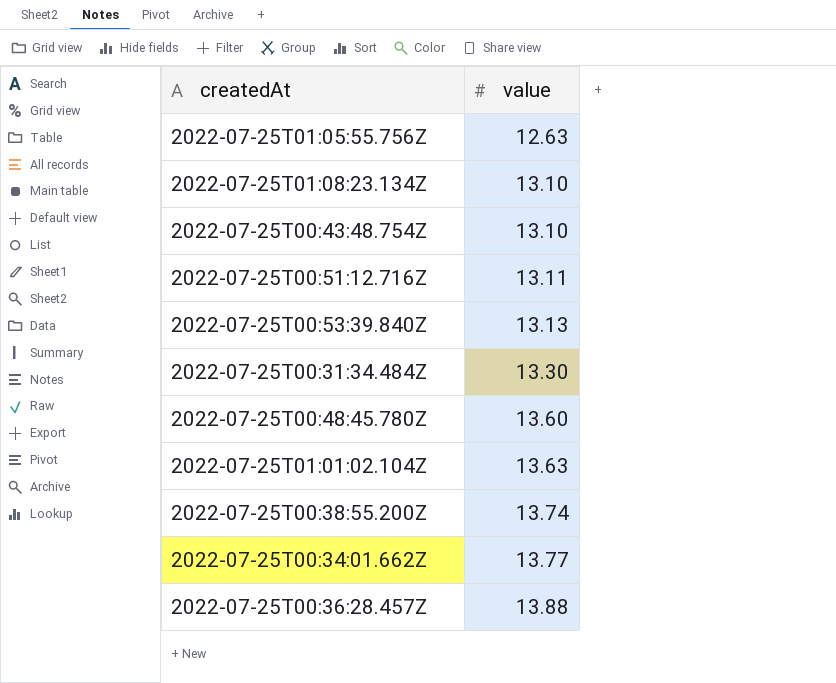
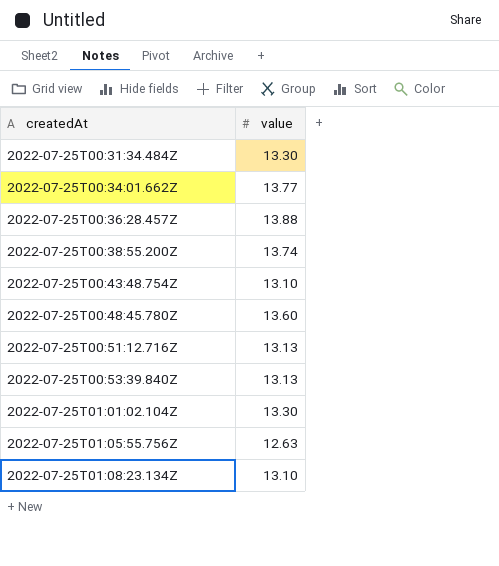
row order: value ascending -> createdAt ascending
2022-07-25T00:51:12.716Z | value: 13.11 -> 13.13
2022-07-25T01:01:02.104Z | value: 13.63 -> 13.30

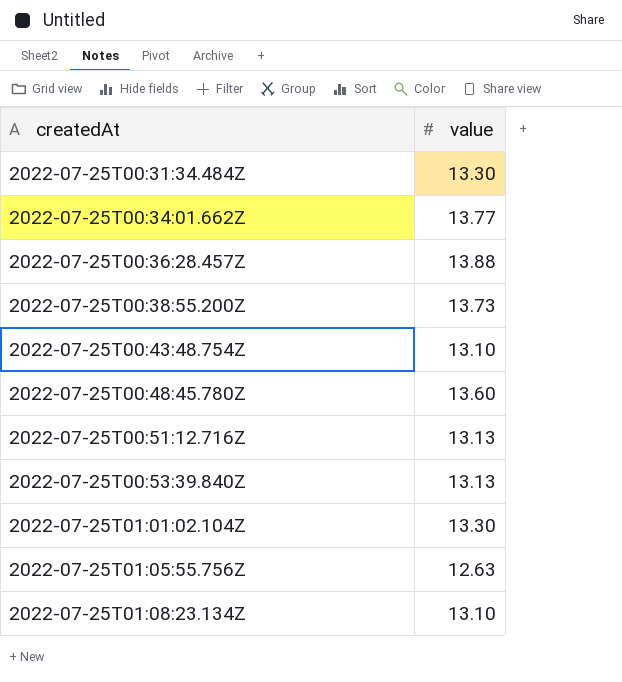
2022-07-25T00:38:55.200Z | value: 13.74 -> 13.73

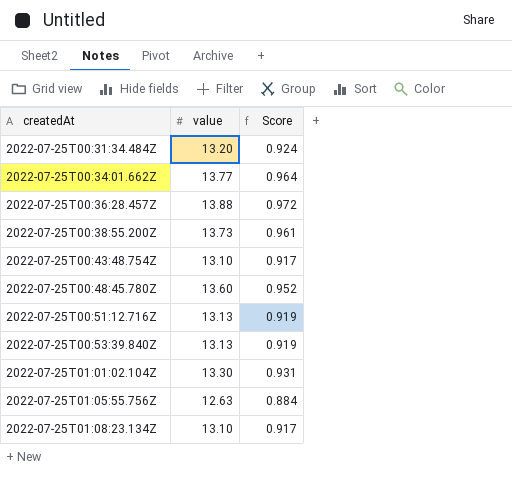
column Score | formula: none -> [value] * 0.07
2022-07-25T00:31:34.484Z | value: 13.30 -> 13.20

